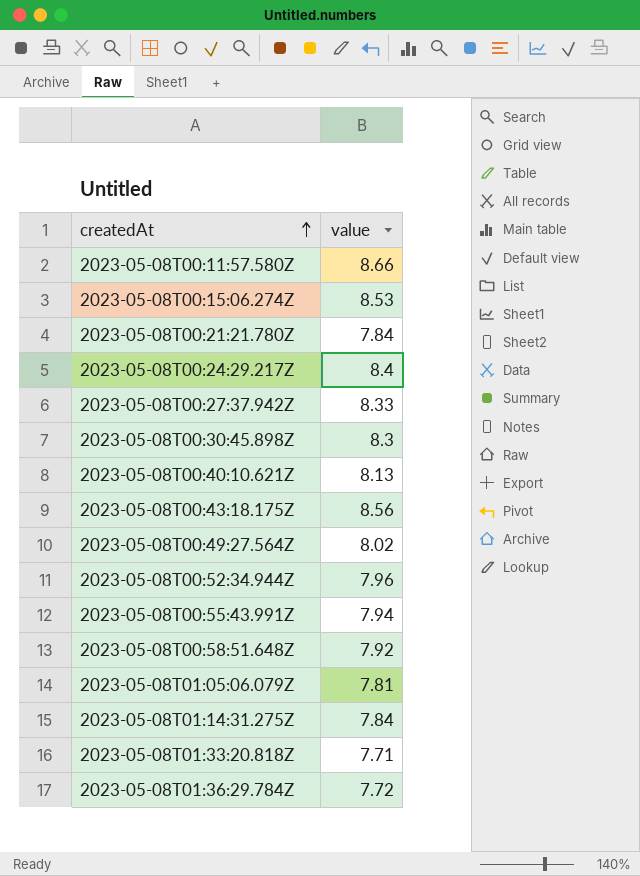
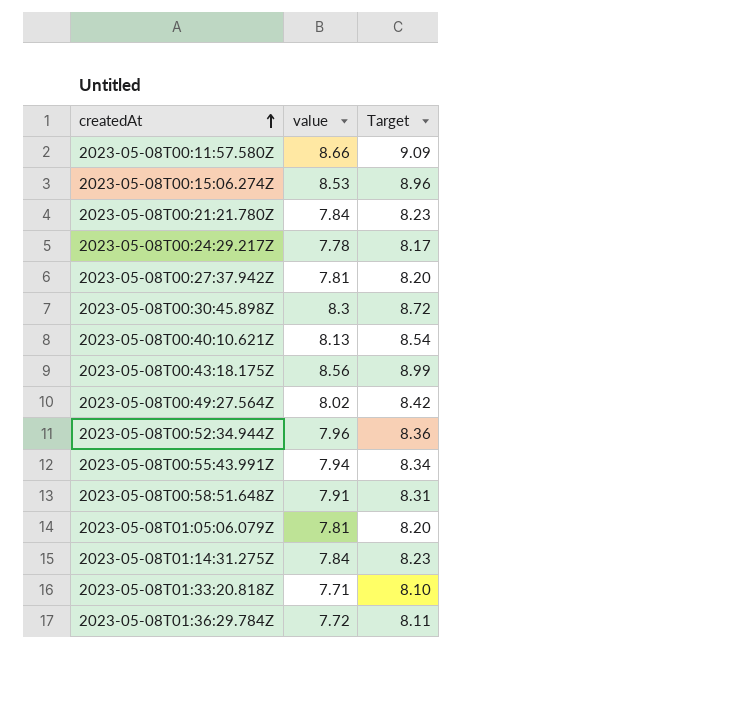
column Target | formula: none -> [value] * 1.05
2023-05-08T00:24:29.217Z | value: 8.4 -> 7.78
2023-05-08T00:27:37.942Z | value: 8.33 -> 7.81
2023-05-08T00:58:51.648Z | value: 7.92 -> 7.91

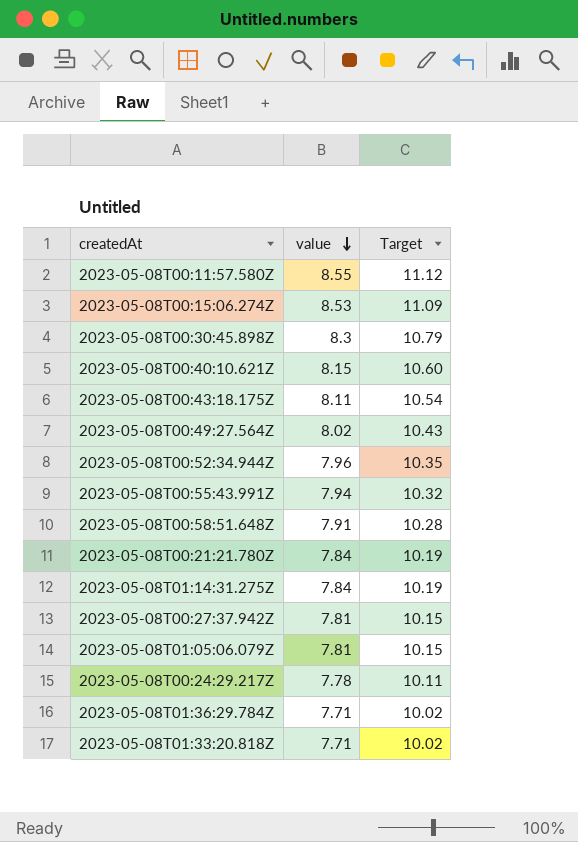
row order: createdAt ascending -> value descending
column Target | formula: [value] * 1.05 -> [value] * 1.3
2023-05-08T00:11:57.580Z | value: 8.66 -> 8.55
2023-05-08T00:40:10.621Z | value: 8.13 -> 8.15
2023-05-08T00:43:18.175Z | value: 8.56 -> 8.11
2023-05-08T01:36:29.784Z | value: 7.72 -> 7.71

